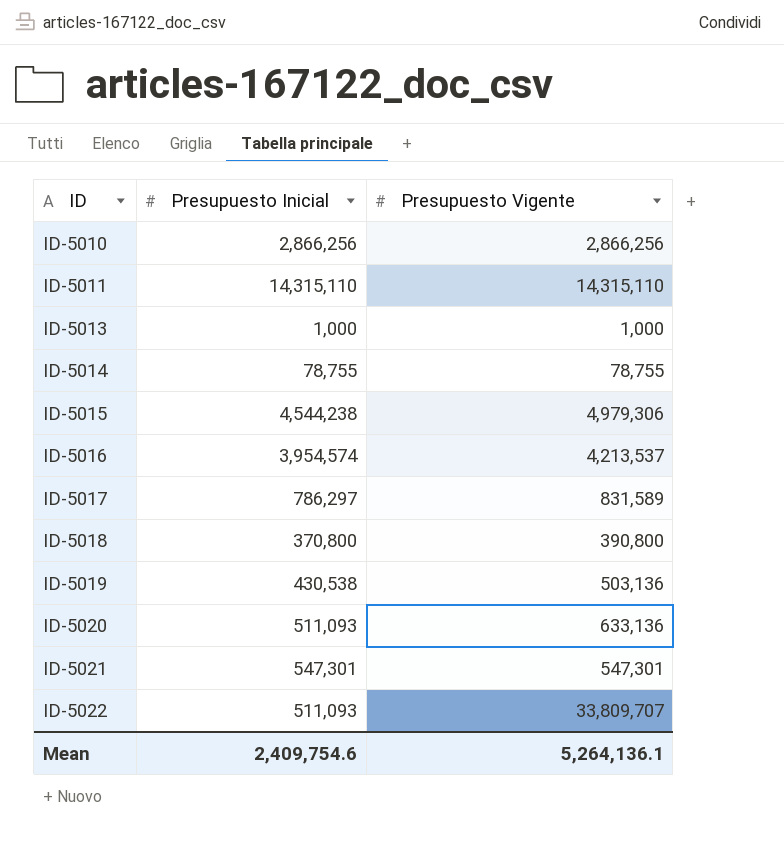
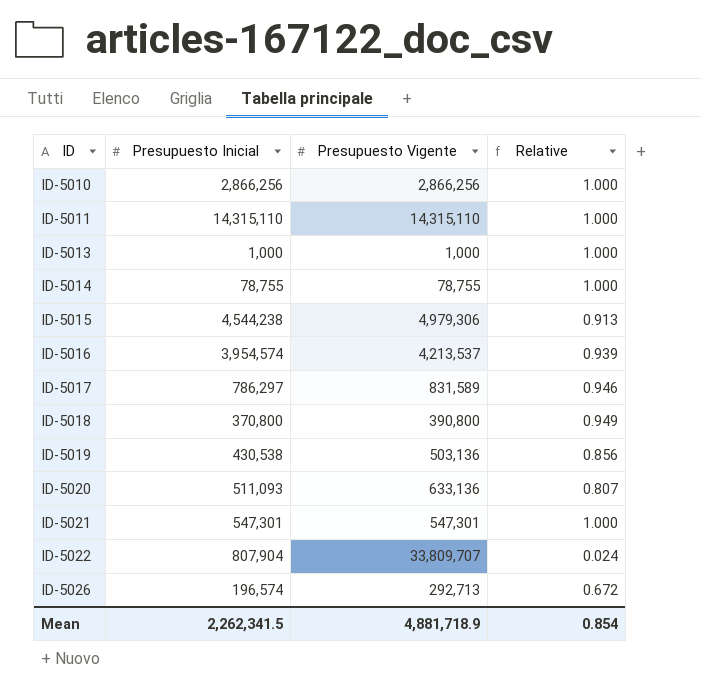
column Relative | formula: none -> [Presupuesto Inicial] / [Presupuesto Vigente]
ID-5022 | Presupuesto Inicial: 511,093 -> 807,904
row ID-5026: none -> 196,574 | 292,713 | 0.672
Mean | Presupuesto Inicial: 2,409,754.6 -> 2,262,341.5
Mean | Presupuesto Vigente: 5,264,136.1 -> 4,881,718.9

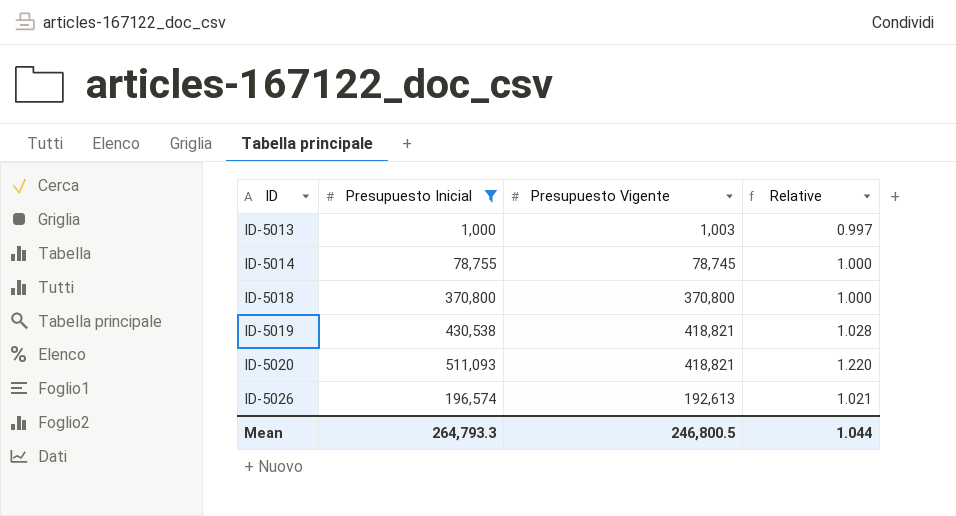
filter: none -> Presupuesto Inicial <= 511,093
ID-5013 | Presupuesto Vigente: 1,000 -> 1,003
ID-5013 | Relative: 1.000 -> 0.997
ID-5014 | Presupuesto Vigente: 78,755 -> 78,745
ID-5018 | Presupuesto Vigente: 390,800 -> 370,800
ID-5018 | Relative: 0.949 -> 1.000
ID-5019 | Presupuesto Vigente: 503,136 -> 418,821
ID-5019 | Relative: 0.856 -> 1.028
ID-5020 | Presupuesto Vigente: 633,136 -> 418,821
ID-5020 | Relative: 0.807 -> 1.220
ID-5026 | Presupuesto Vigente: 292,713 -> 192,613
ID-5026 | Relative: 0.672 -> 1.021
Mean | Presupuesto Inicial: 2,262,341.5 -> 264,793.3
Mean | Presupuesto Vigente: 4,881,718.9 -> 246,800.5
Mean | Relative: 0.854 -> 1.044

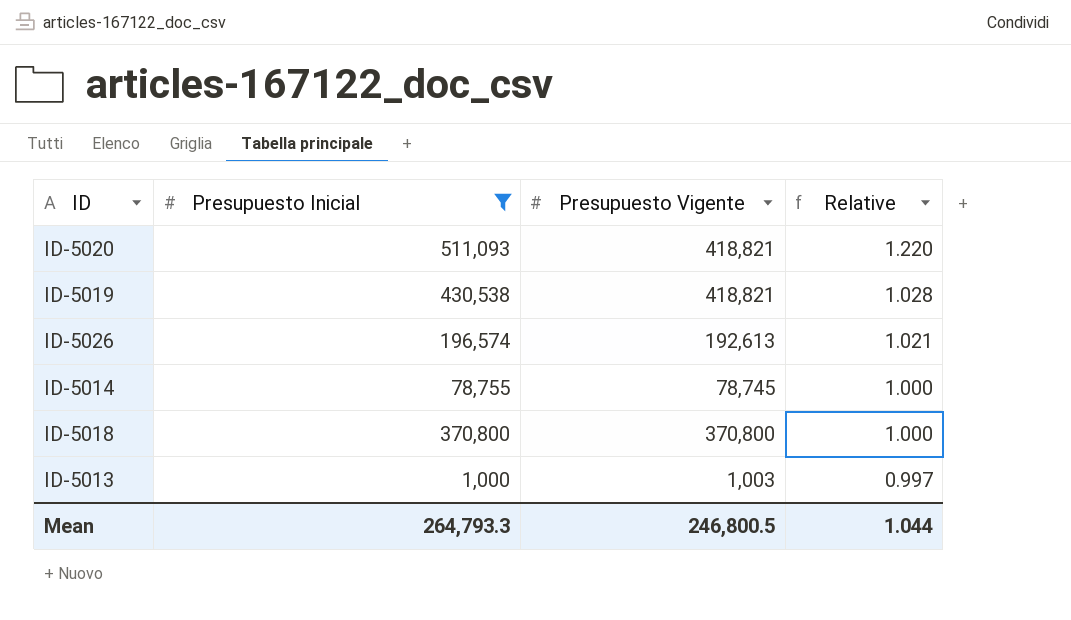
row order: ID ascending -> Relative descending

